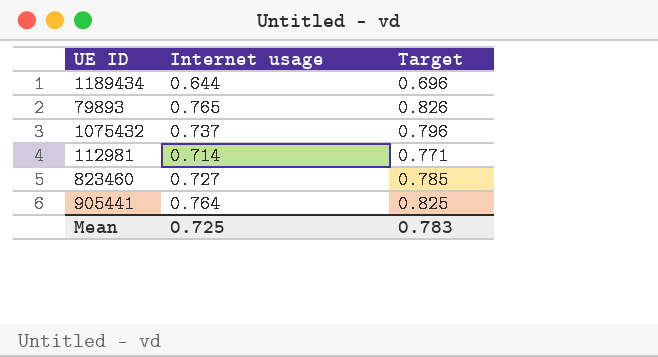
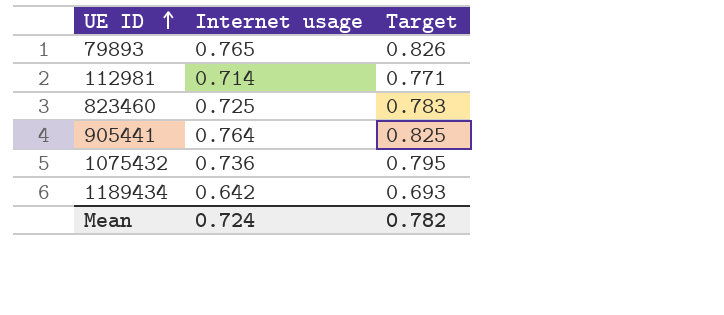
row order: none -> UE ID ascending
823460 | Internet usage: 0.727 -> 0.725
823460 | Target: 0.785 -> 0.783
1075432 | Internet usage: 0.737 -> 0.736
1075432 | Target: 0.796 -> 0.795
1189434 | Internet usage: 0.644 -> 0.642
1189434 | Target: 0.696 -> 0.693
Mean | Internet usage: 0.725 -> 0.724
Mean | Target: 0.783 -> 0.782

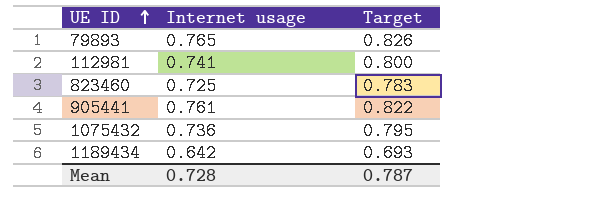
112981 | Internet usage: 0.714 -> 0.741
112981 | Target: 0.771 -> 0.800
905441 | Internet usage: 0.764 -> 0.761
905441 | Target: 0.825 -> 0.822
Mean | Internet usage: 0.724 -> 0.728
Mean | Target: 0.782 -> 0.787

